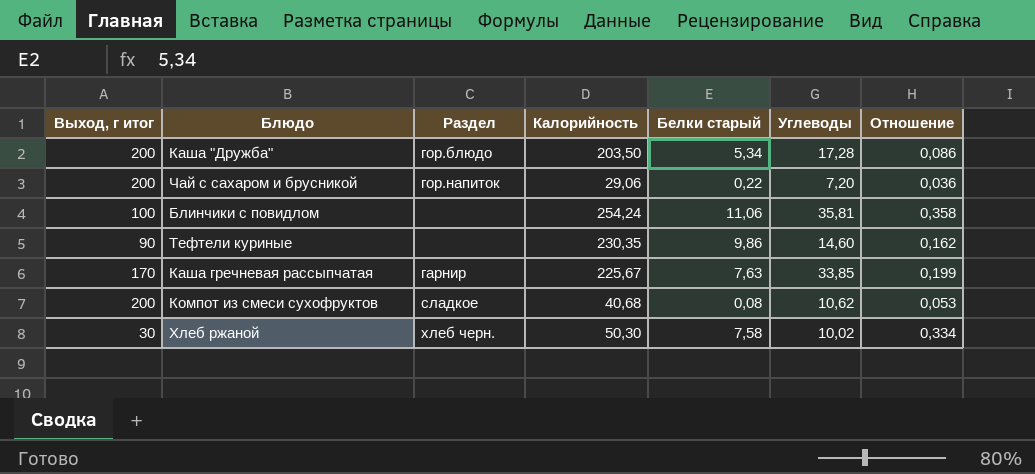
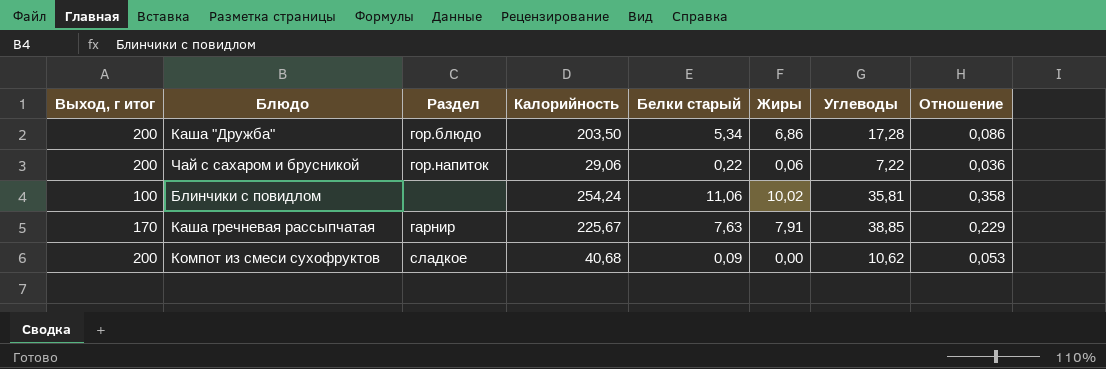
column Жиры | position: none -> 6
row Тефтели куриные: 90 | none | 230,35 | 9,86 | 14,60 | 0,162 -> none
row Хлеб ржаной: 30 | хлеб черн. | 50,30 | 7,58 | 10,02 | 0,334 -> none
Чай с сахаром и брусникой | Углеводы: 7,20 -> 7,22
Каша гречневая рассыпчатая | Углеводы: 33,85 -> 38,85
Каша гречневая рассыпчатая | Отношение: 0,199 -> 0,229
Компот из смеси сухофруктов | Белки старый: 0,08 -> 0,09

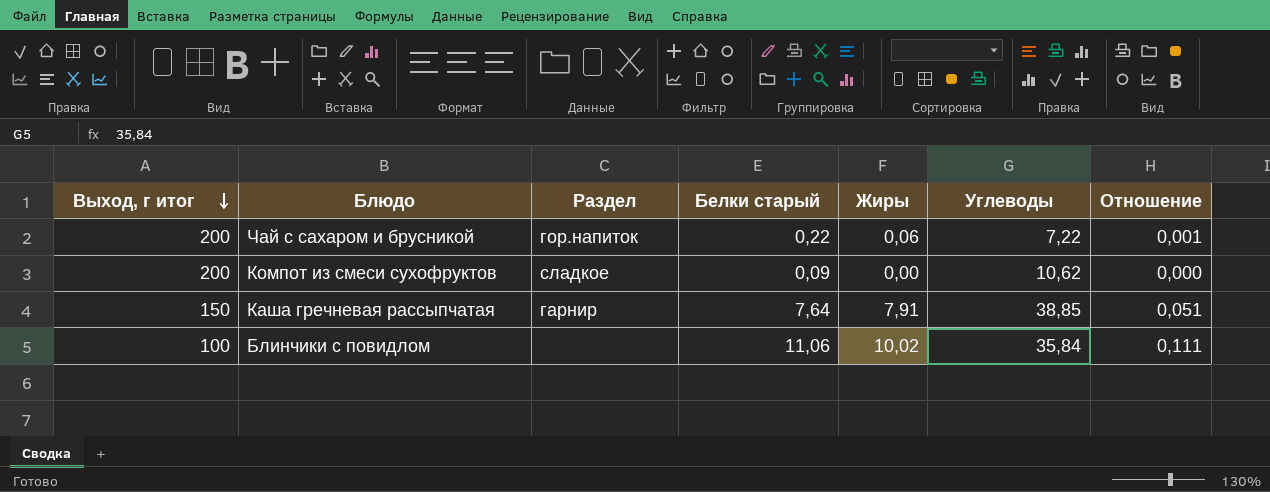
row order: none -> Выход, г итог descending
column Калорийность | position: 4 -> none
column Отношение | formula: [Углеводы] / [Выход, г итог] -> [Белки старый] / [Выход, г итог]
row Каша "Дружба": 200 | гор.блюдо | 203,50 | 5,34 | 6,86 | 17,28 | 0,086 -> none
Каша гречневая рассыпчатая | Выход, г итог: 170 -> 150
Каша гречневая рассыпчатая | Белки старый: 7,63 -> 7,64
Блинчики с повидлом | Углеводы: 35,81 -> 35,84

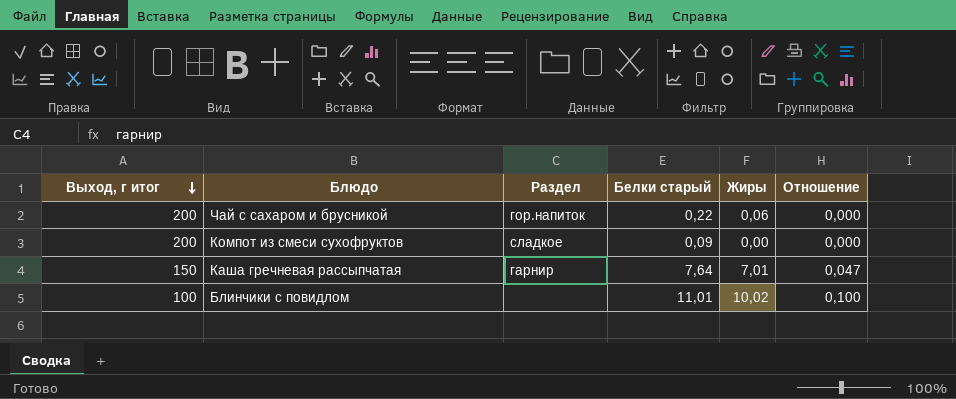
column Углеводы | position: 6 -> none
column Отношение | formula: [Белки старый] / [Выход, г итог] -> [Жиры] / [Выход, г итог]
Каша гречневая рассыпчатая | Жиры: 7,91 -> 7,01
Блинчики с повидлом | Белки старый: 11,06 -> 11,01

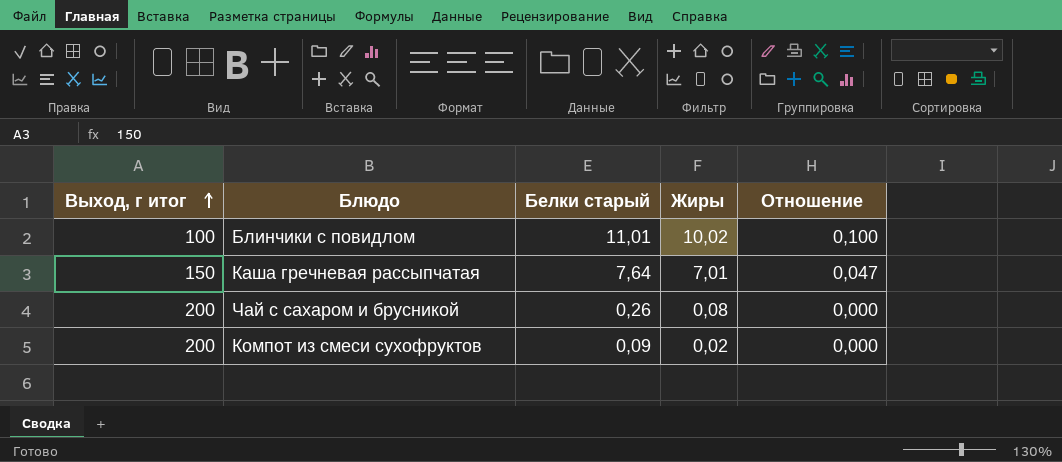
row order: Выход, г итог descending -> Выход, г итог ascending
column Раздел | position: 3 -> none
Чай с сахаром и брусникой | Белки старый: 0,22 -> 0,26
Чай с сахаром и брусникой | Жиры: 0,06 -> 0,08
Компот из смеси сухофруктов | Жиры: 0,00 -> 0,02

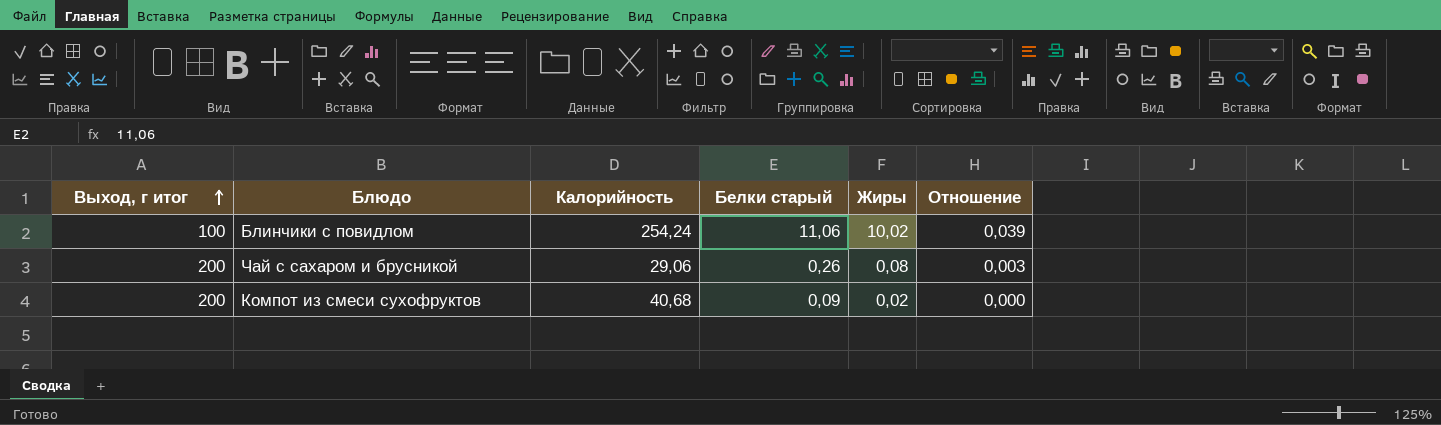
column Калорийность | position: none -> 3
column Отношение | formula: [Жиры] / [Выход, г итог] -> [Жиры] / [Калорийность]
row Каша гречневая рассыпчатая: 150 | 7,64 | 7,01 | 0,047 -> none
Блинчики с повидлом | Белки старый: 11,01 -> 11,06

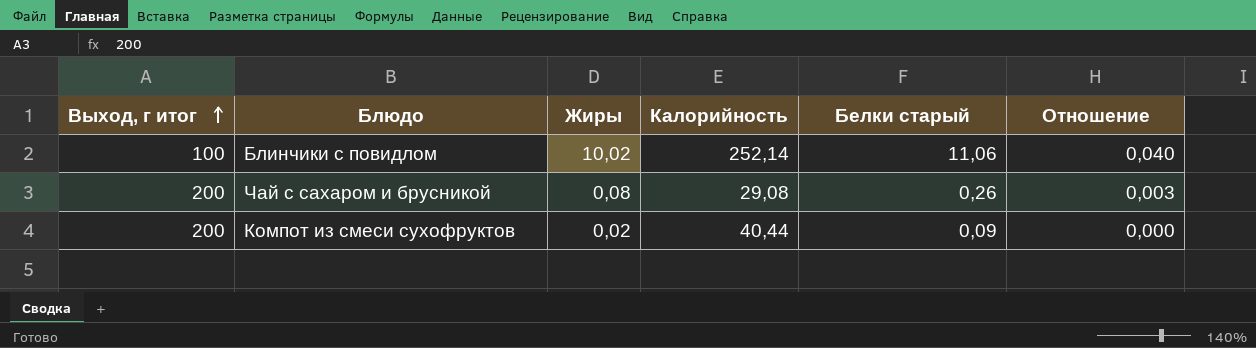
column Жиры | position: 5 -> 3
Блинчики с повидлом | Калорийность: 254,24 -> 252,14
Блинчики с повидлом | Отношение: 0,039 -> 0,040
Чай с сахаром и брусникой | Калорийность: 29,06 -> 29,08
Компот из смеси сухофруктов | Калорийность: 40,68 -> 40,44

